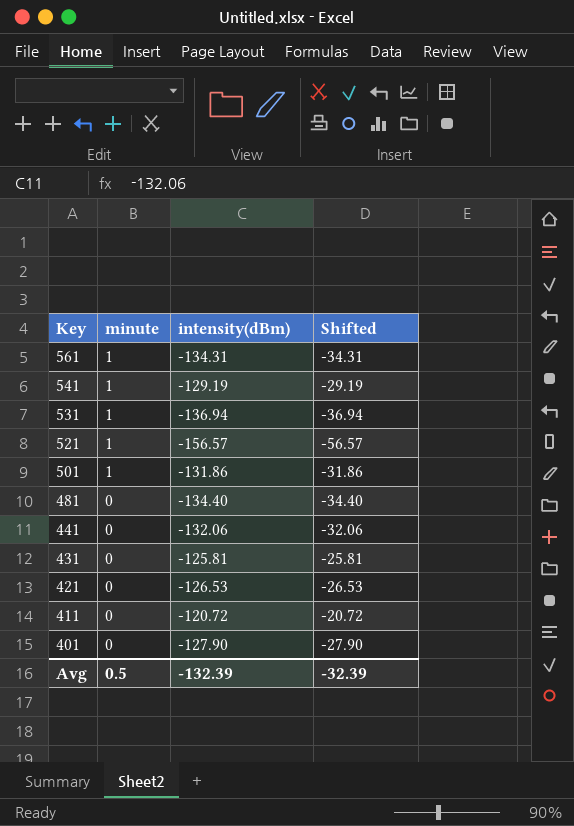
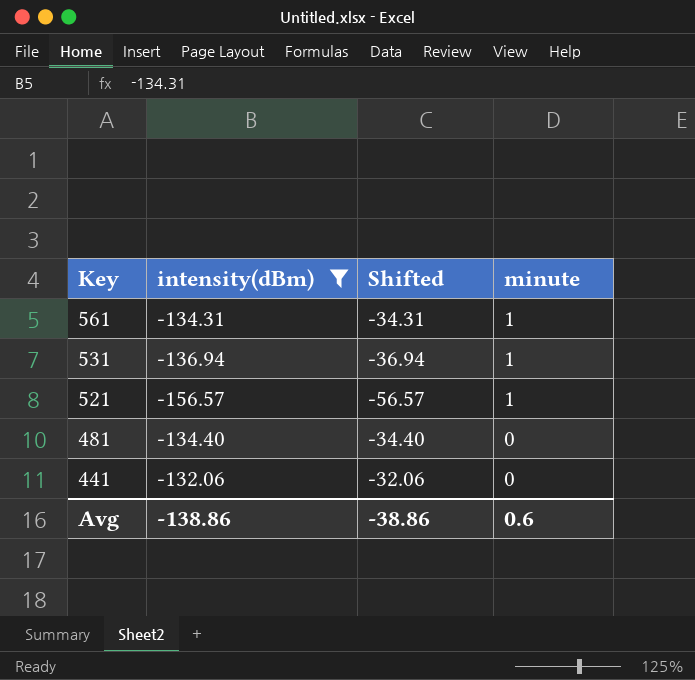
filter: none -> intensity(dBm) <= -132.06
column minute | position: 2 -> 4
Avg | intensity(dBm): -132.39 -> -138.86
Avg | Shifted: -32.39 -> -38.86
Avg | minute: 0.5 -> 0.6

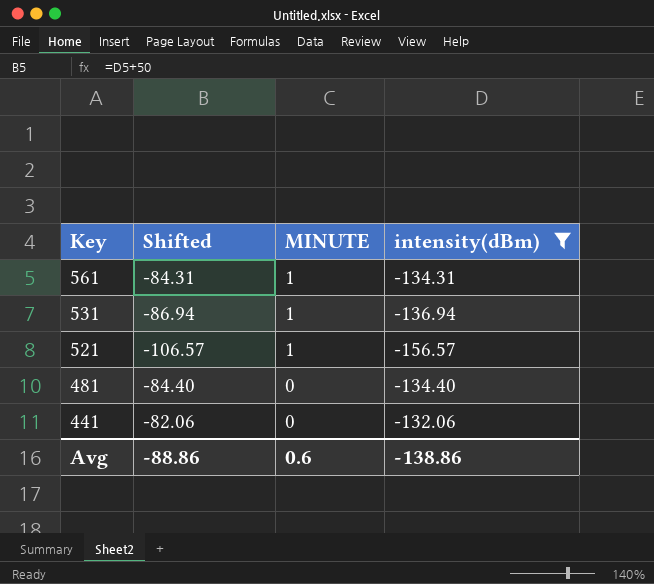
column Shifted | formula: [intensity(dBm)] + 100 -> [intensity(dBm)] + 50
column name: minute -> MINUTE
column intensity(dBm) | position: 2 -> 4
Avg | Shifted: -38.86 -> -88.86

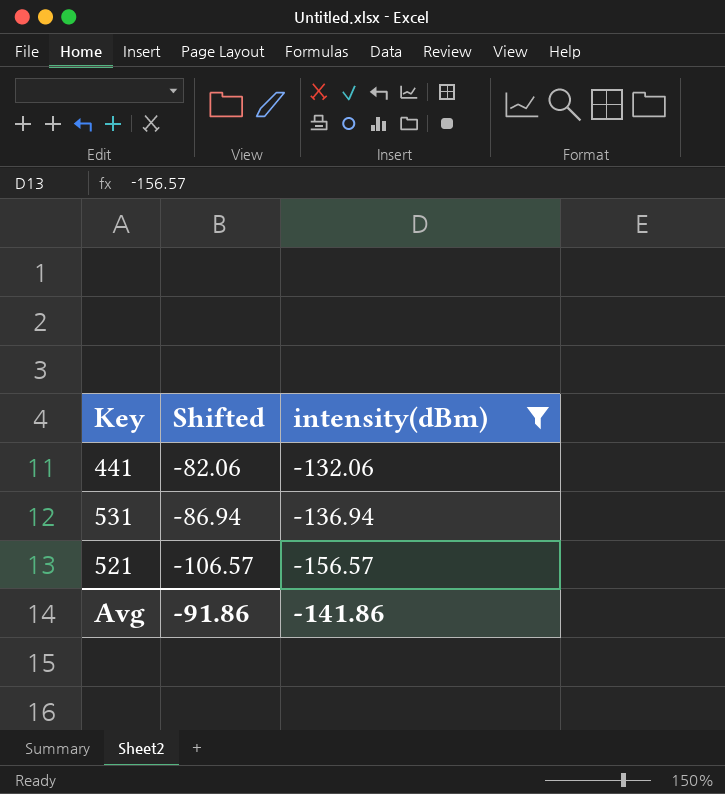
row order: Key descending -> Shifted descending
column MINUTE | position: 3 -> none
row 561: -84.31 | 1 | -134.31 -> none
row 481: -84.40 | 0 | -134.40 -> none
Avg | Shifted: -88.86 -> -91.86
Avg | intensity(dBm): -138.86 -> -141.86

